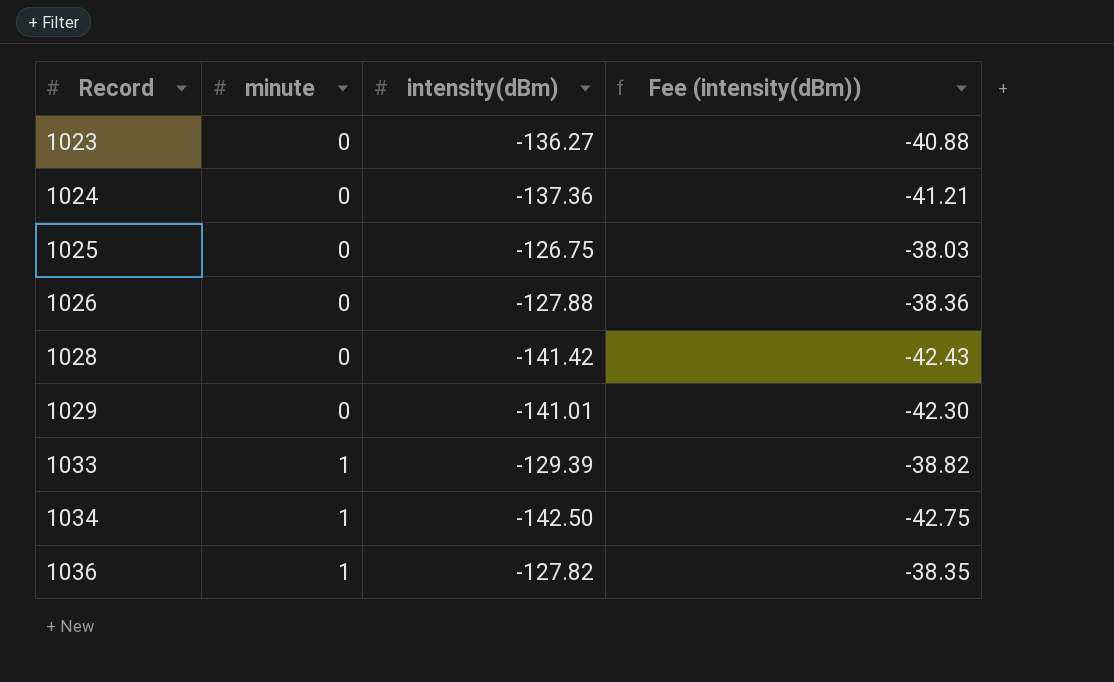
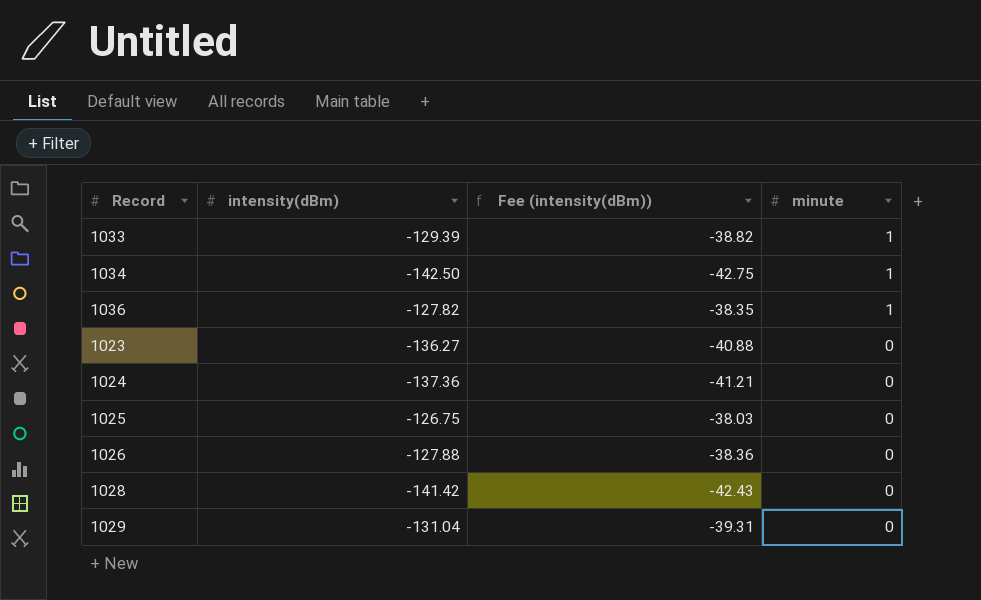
row order: Record ascending -> minute descending
column minute | position: 2 -> 4
1029 | intensity(dBm): -141.01 -> -131.04
1029 | Fee (intensity(dBm)): -42.30 -> -39.31

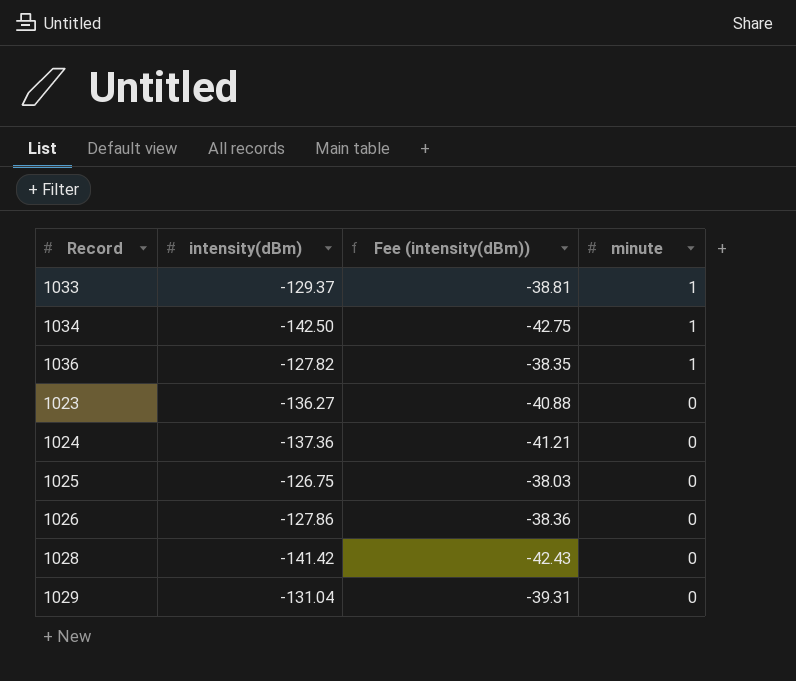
1033 | intensity(dBm): -129.39 -> -129.37
1033 | Fee (intensity(dBm)): -38.82 -> -38.81
1026 | intensity(dBm): -127.88 -> -127.86

